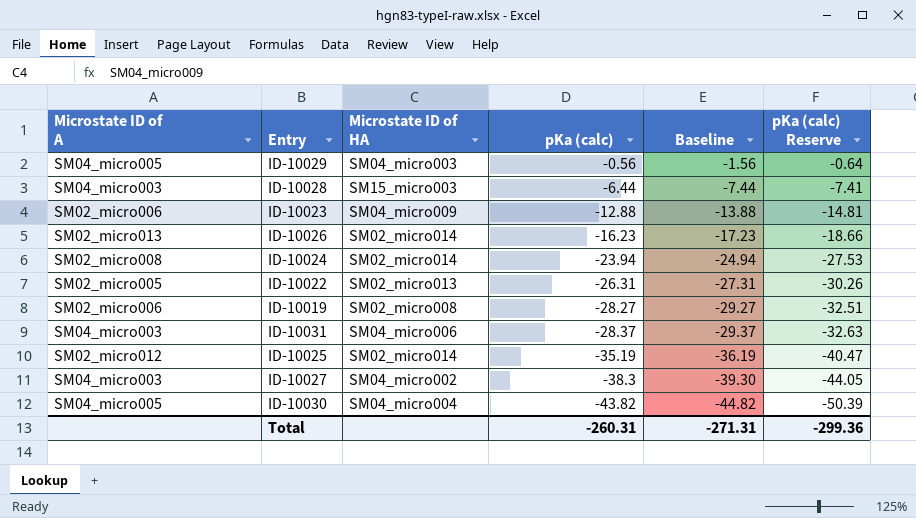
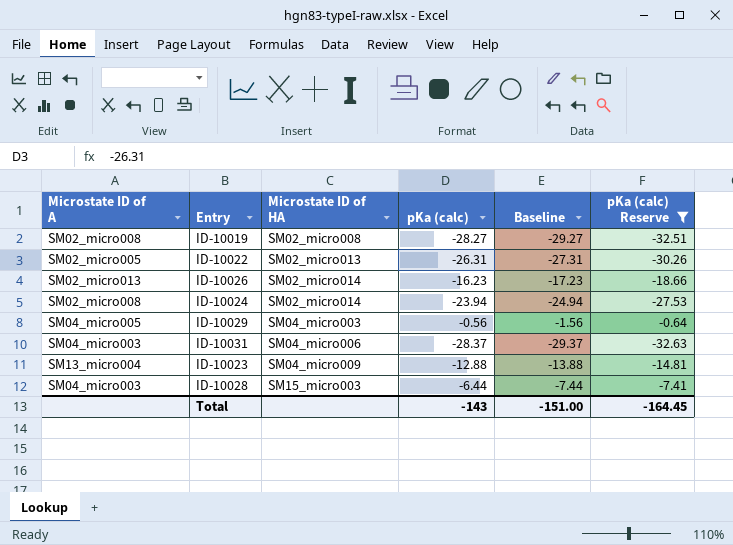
filter: none -> pKa (calc) Reserve >= -32.63
row order: pKa (calc) descending -> Microstate ID of HA ascending
ID-10019 | Microstate ID of A: SM02_micro006 -> SM02_micro008
ID-10023 | Microstate ID of A: SM02_micro006 -> SM13_micro004
Total | pKa (calc): -260.31 -> -143
Total | Baseline: -271.31 -> -151.00
Total | pKa (calc) Reserve: -299.36 -> -164.45

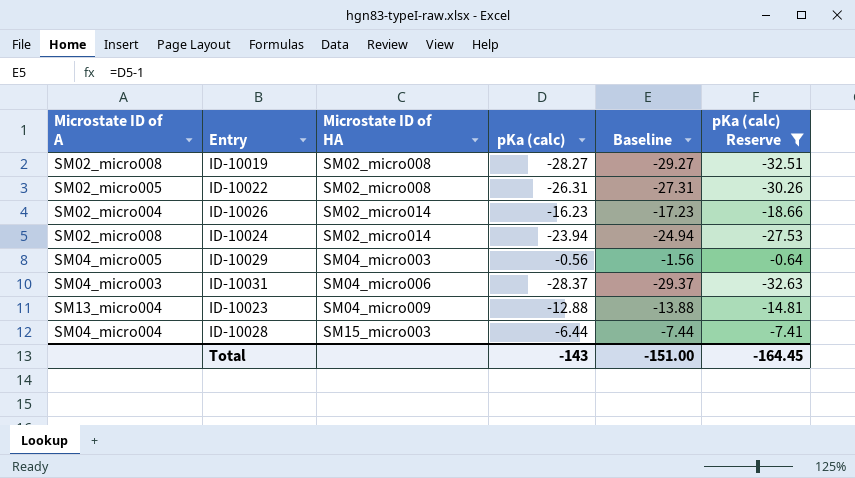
ID-10022 | Microstate ID of HA: SM02_micro013 -> SM02_micro008
ID-10026 | Microstate ID of A: SM02_micro013 -> SM02_micro004
ID-10028 | Microstate ID of A: SM04_micro003 -> SM04_micro004

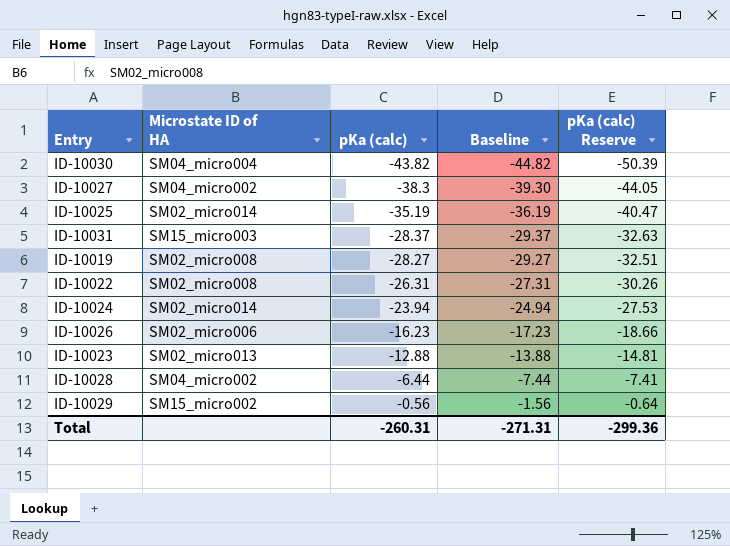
filter: pKa (calc) Reserve >= -32.63 -> none
row order: Microstate ID of HA ascending -> pKa (calc) ascending
column Microstate ID of A | position: 1 -> none
ID-10031 | Microstate ID of HA: SM04_micro006 -> SM15_micro003
ID-10026 | Microstate ID of HA: SM02_micro014 -> SM02_micro006
ID-10023 | Microstate ID of HA: SM04_micro009 -> SM02_micro013
ID-10028 | Microstate ID of HA: SM15_micro003 -> SM04_micro002
ID-10029 | Microstate ID of HA: SM04_micro003 -> SM15_micro002
Total | pKa (calc): -143 -> -260.31
Total | Baseline: -151.00 -> -271.31
Total | pKa (calc) Reserve: -164.45 -> -299.36

